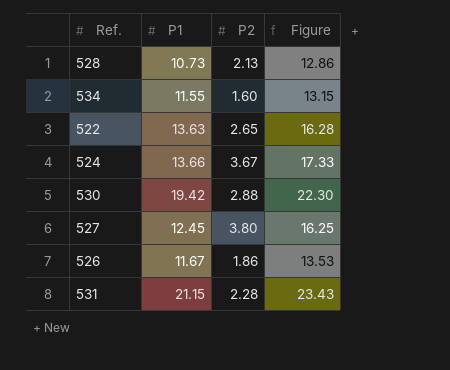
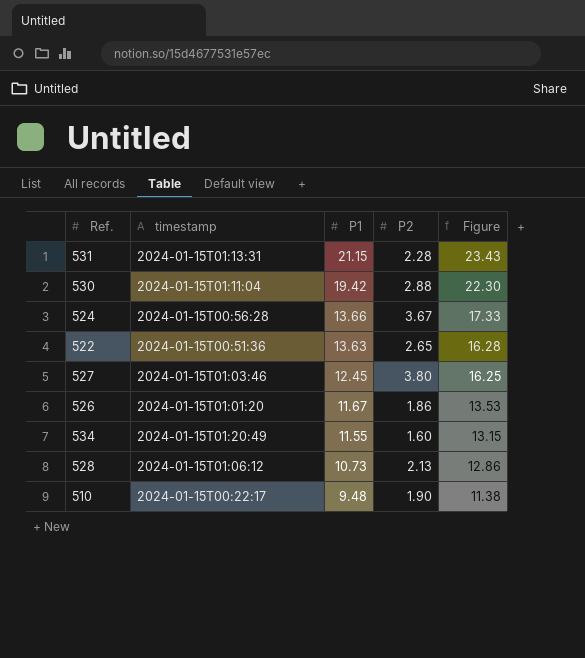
row order: none -> P1 descending
column timestamp | position: none -> 2
row 510: none -> 2024-01-15T00:22:17 | 9.48 | 1.90 | 11.38

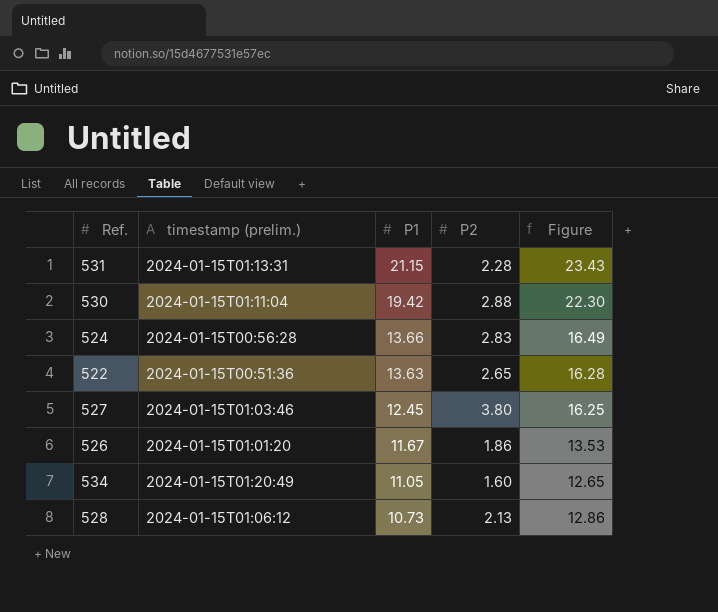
column name: timestamp -> timestamp (prelim.)
row 510: 2024-01-15T00:22:17 | 9.48 | 1.90 | 11.38 -> none
524 | P2: 3.67 -> 2.83
524 | Figure: 17.33 -> 16.49
534 | P1: 11.55 -> 11.05
534 | Figure: 13.15 -> 12.65

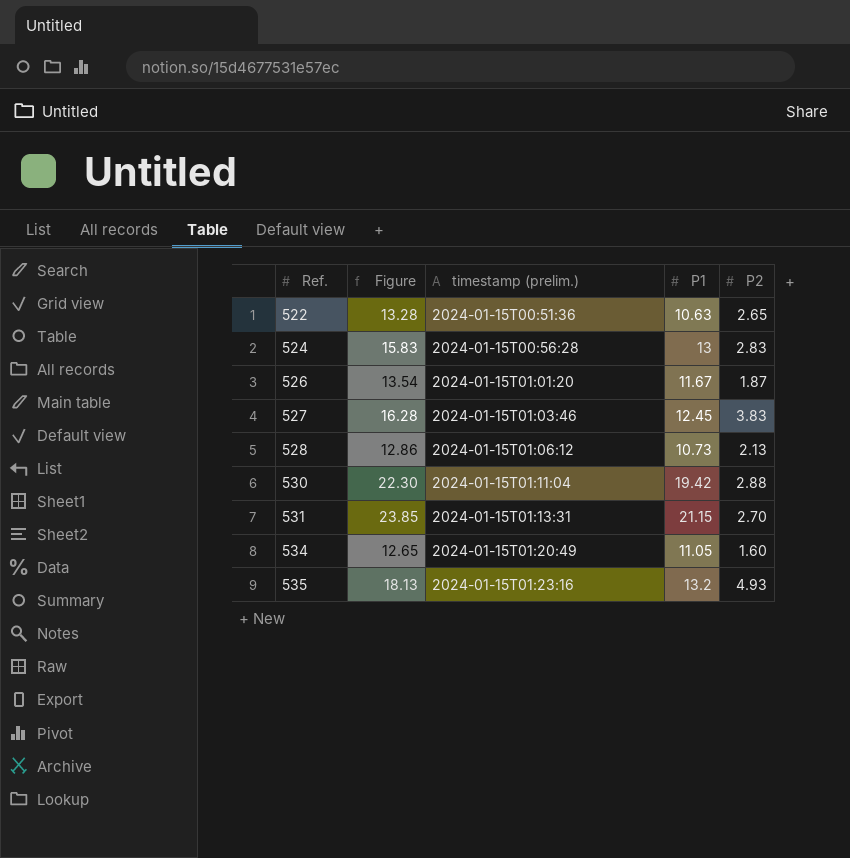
row order: P1 descending -> Ref. ascending
column Figure | position: 5 -> 2
522 | Figure: 16.28 -> 13.28
522 | P1: 13.63 -> 10.63
524 | Figure: 16.49 -> 15.83
524 | P1: 13.66 -> 13
526 | Figure: 13.53 -> 13.54
526 | P2: 1.86 -> 1.87
527 | Figure: 16.25 -> 16.28
527 | P2: 3.80 -> 3.83
531 | Figure: 23.43 -> 23.85
531 | P2: 2.28 -> 2.70
row 535: none -> 18.13 | 2024-01-15T01:23:16 | 13.2 | 4.93

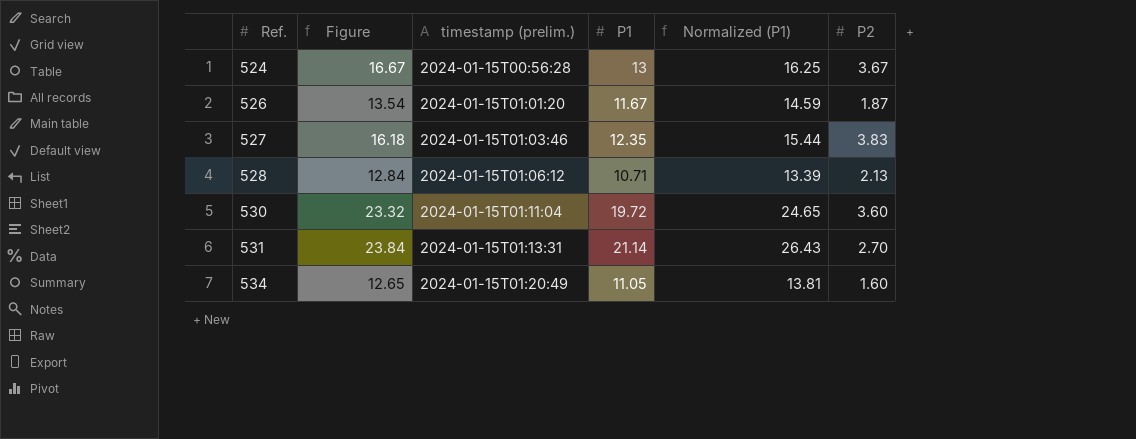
column Normalized (P1) | formula: none -> [P1] * 1.25
row 522: 13.28 | 2024-01-15T00:51:36 | 10.63 | 2.65 -> none
row 535: 18.13 | 2024-01-15T01:23:16 | 13.2 | 4.93 -> none
524 | Figure: 15.83 -> 16.67
524 | P2: 2.83 -> 3.67
527 | Figure: 16.28 -> 16.18
527 | P1: 12.45 -> 12.35
528 | Figure: 12.86 -> 12.84
528 | P1: 10.73 -> 10.71
530 | Figure: 22.30 -> 23.32
530 | P1: 19.42 -> 19.72
530 | P2: 2.88 -> 3.60
531 | Figure: 23.85 -> 23.84
531 | P1: 21.15 -> 21.14

